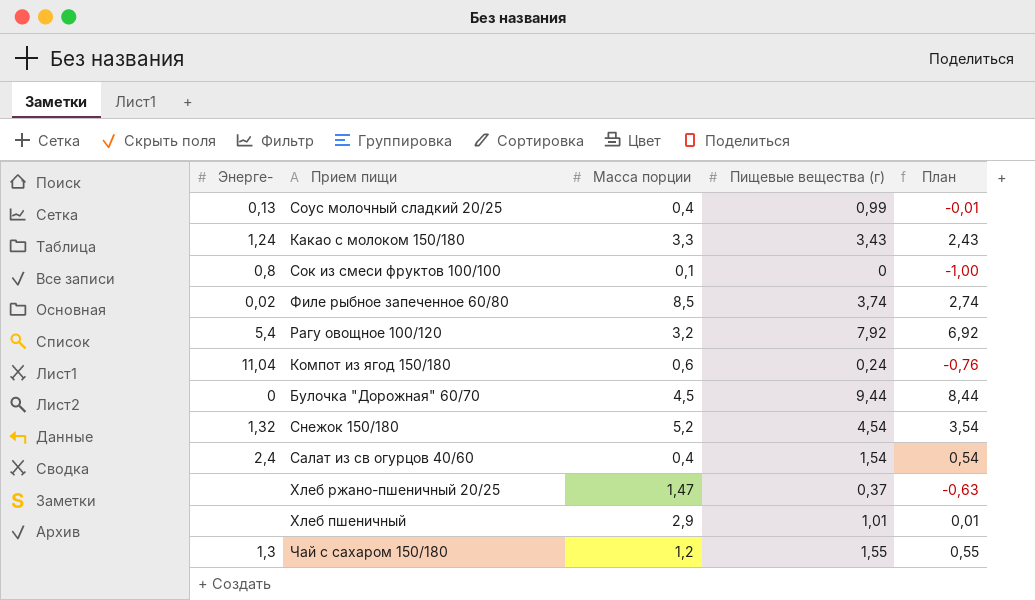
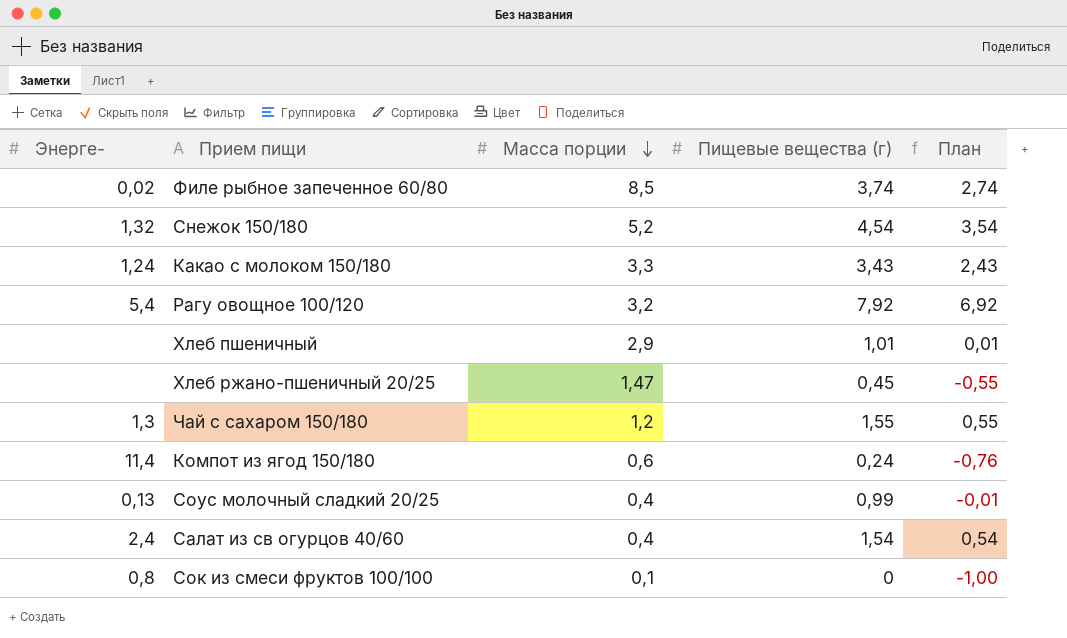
row order: none -> Масса порции descending
row Булочка "Дорожная" 60/70: 0 | 4,5 | 9,44 | 8,44 -> none
Хлеб ржано-пшеничный 20/25 | Пищевые вещества (г): 0,37 -> 0,45
Хлеб ржано-пшеничный 20/25 | План: -0,63 -> -0,55
Компот из ягод 150/180 | Энерге-: 11,04 -> 11,4

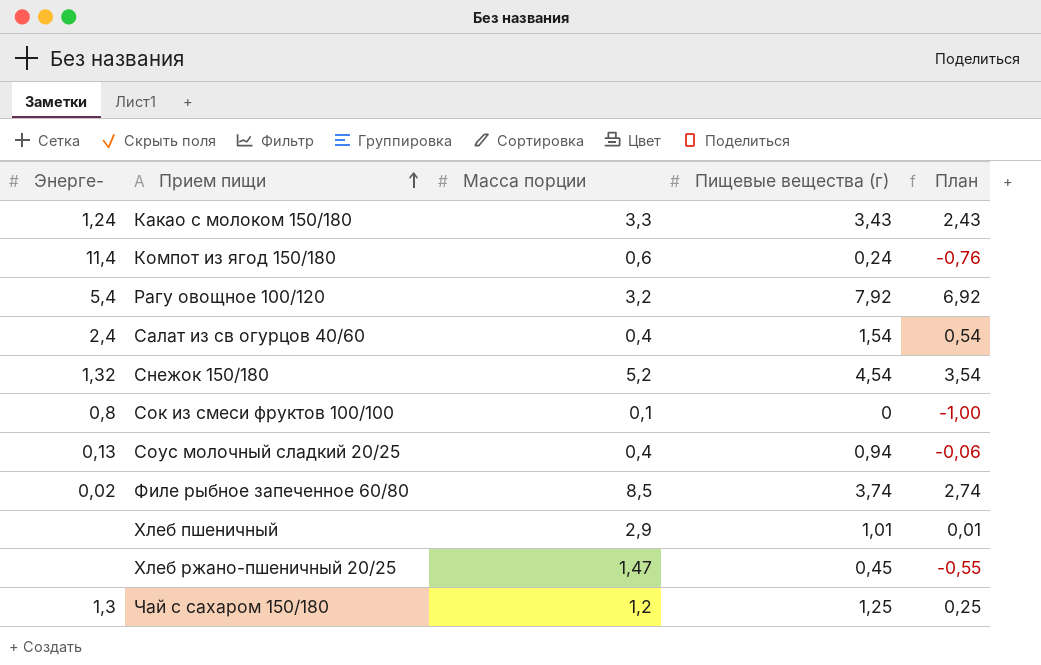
row order: Масса порции descending -> Прием пищи ascending
Соус молочный сладкий 20/25 | Пищевые вещества (г): 0,99 -> 0,94
Соус молочный сладкий 20/25 | План: -0,01 -> -0,06
Чай с сахаром 150/180 | Пищевые вещества (г): 1,55 -> 1,25
Чай с сахаром 150/180 | План: 0,55 -> 0,25

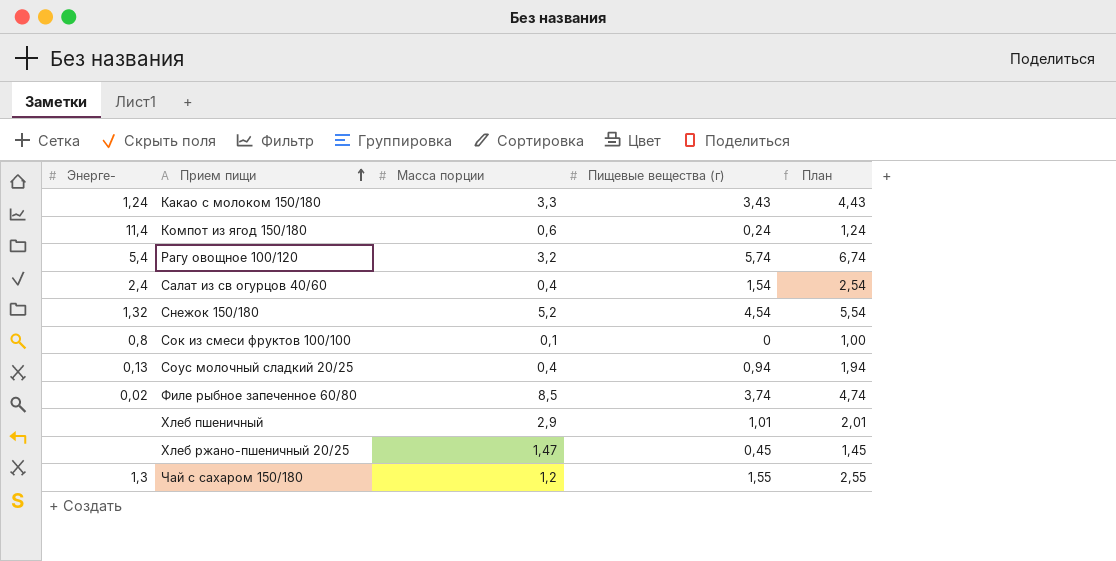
column План | formula: [Пищевые вещества (г)] - 1 -> [Пищевые вещества (г)] + 1
Рагу овощное 100/120 | Пищевые вещества (г): 7,92 -> 5,74
Чай с сахаром 150/180 | Пищевые вещества (г): 1,25 -> 1,55

